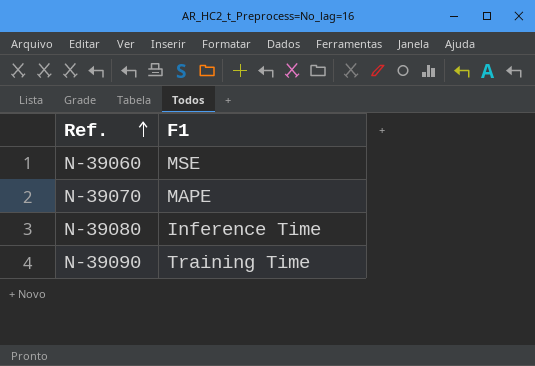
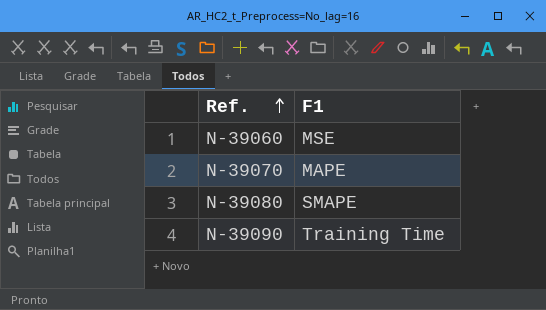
N-39080 | F1: Inference Time -> SMAPE

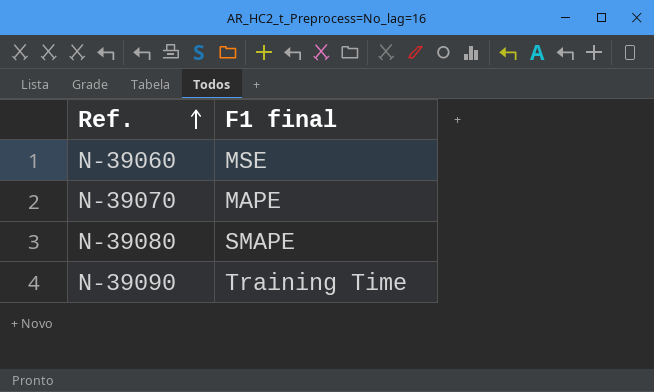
column name: F1 -> F1 final

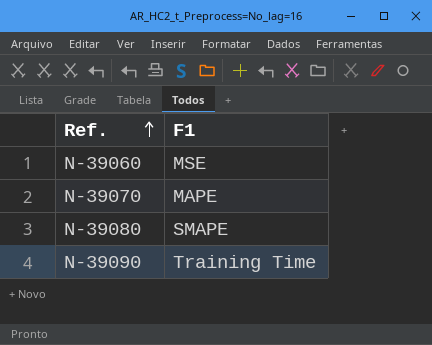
column name: F1 final -> F1

